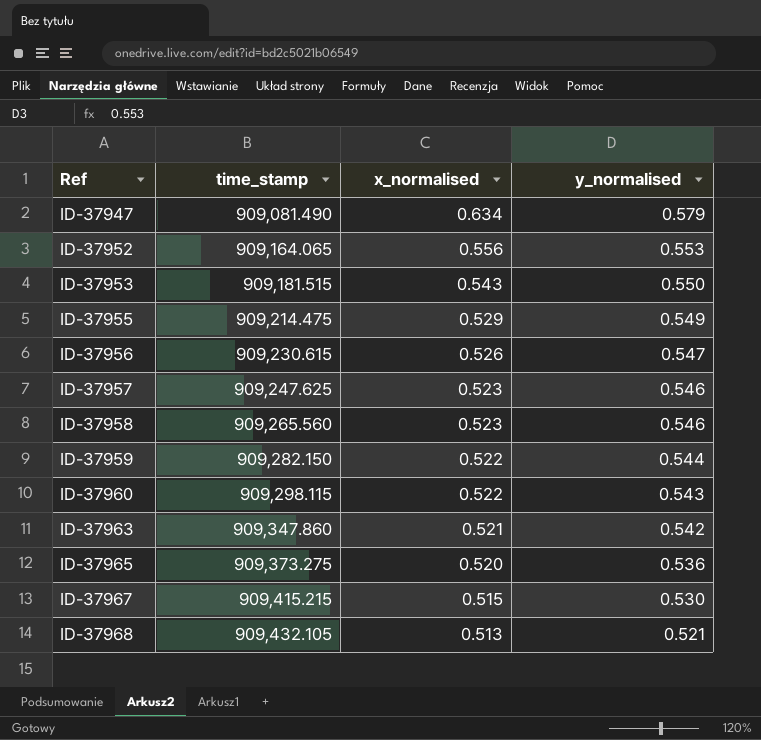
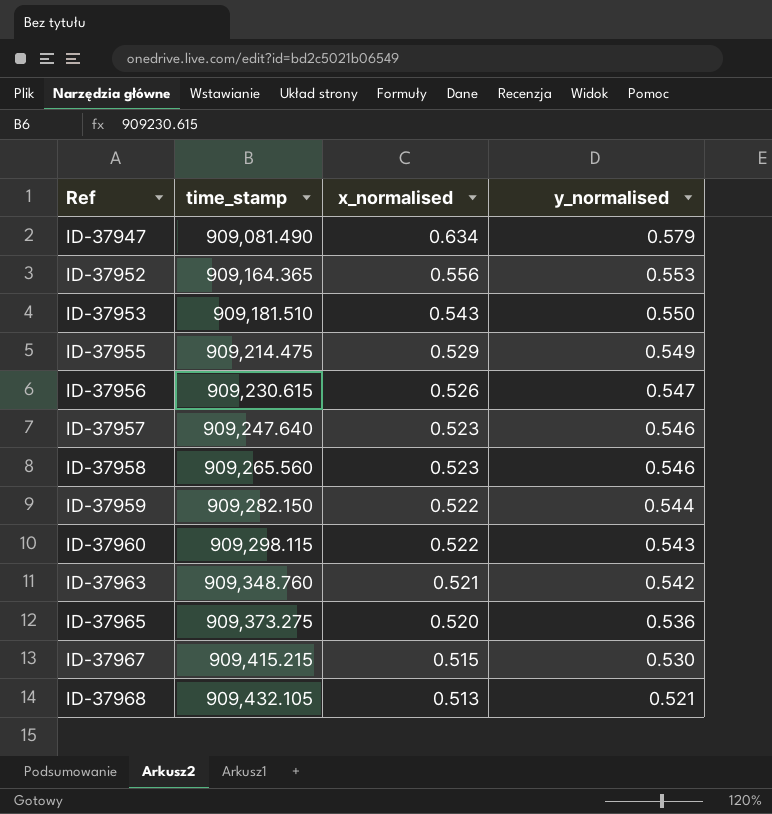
ID-37952 | time_stamp: 909,164.065 -> 909,164.365
ID-37953 | time_stamp: 909,181.515 -> 909,181.510
ID-37957 | time_stamp: 909,247.625 -> 909,247.640
ID-37963 | time_stamp: 909,347.860 -> 909,348.760

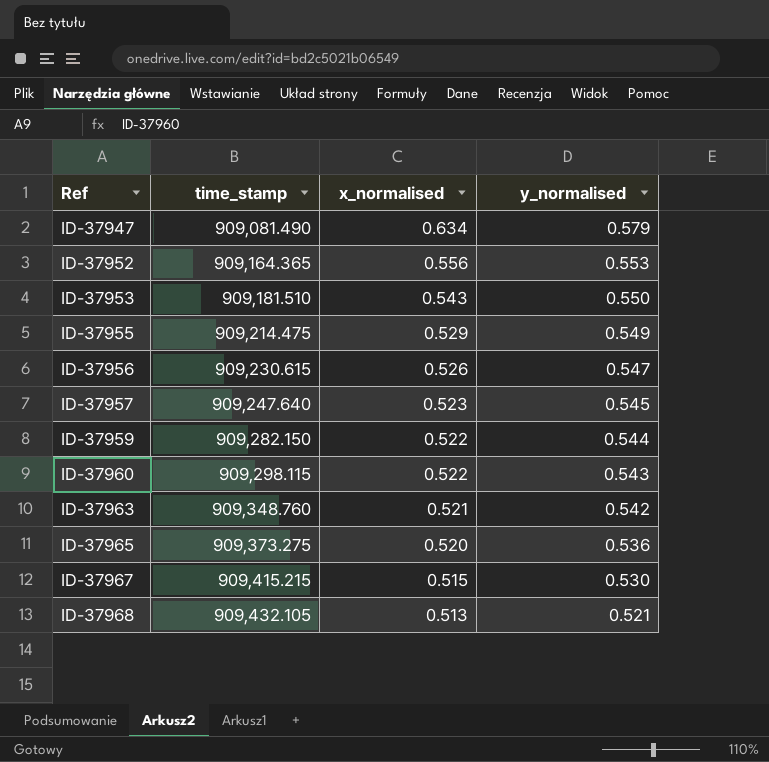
row ID-37958: 909,265.560 | 0.523 | 0.546 -> none
ID-37957 | y_normalised: 0.546 -> 0.545

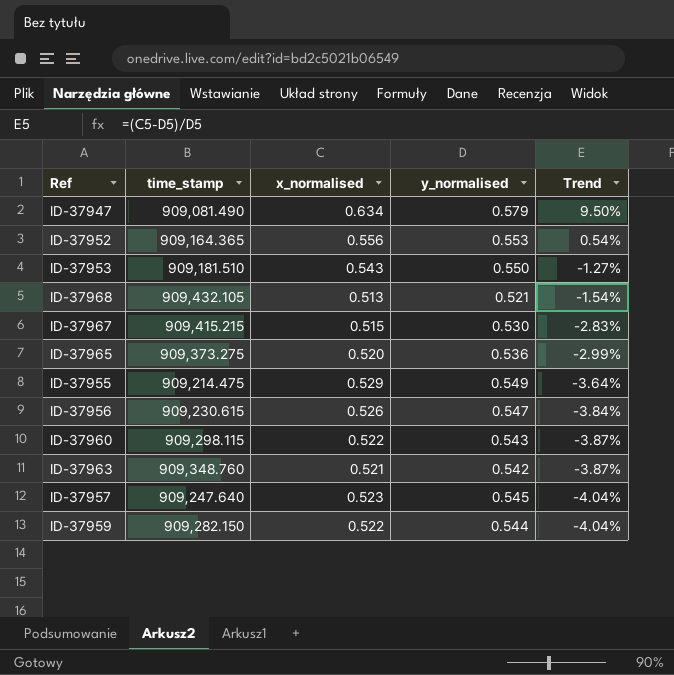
row order: Ref ascending -> Trend descending
column Trend | formula: none -> ([x_normalised] - [y_normalised]) / [y_normalised]

